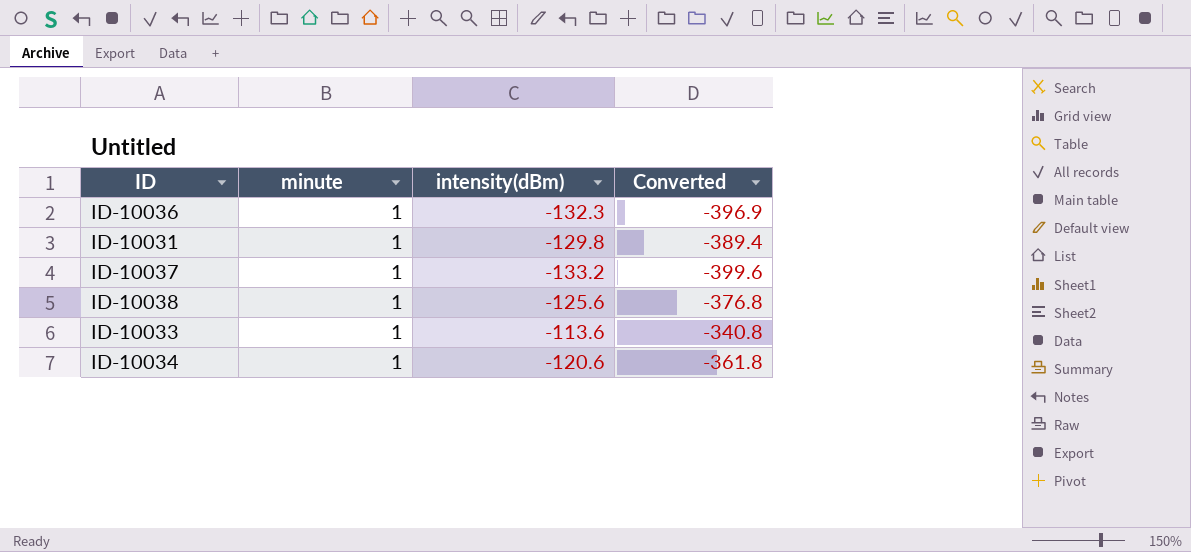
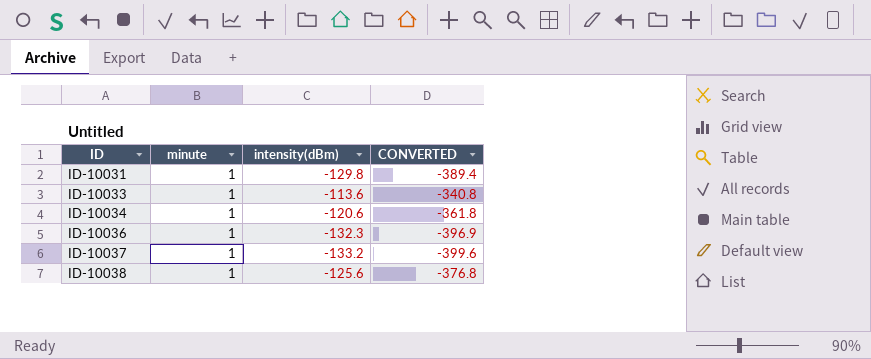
row order: none -> ID ascending
column name: Converted -> CONVERTED

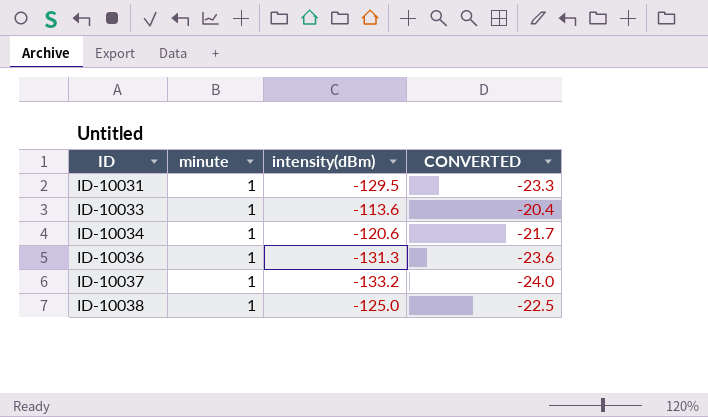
column CONVERTED | formula: [intensity(dBm)] * 3 -> [intensity(dBm)] * 0.18
ID-10031 | intensity(dBm): -129.8 -> -129.5
ID-10036 | intensity(dBm): -132.3 -> -131.3
ID-10038 | intensity(dBm): -125.6 -> -125.0

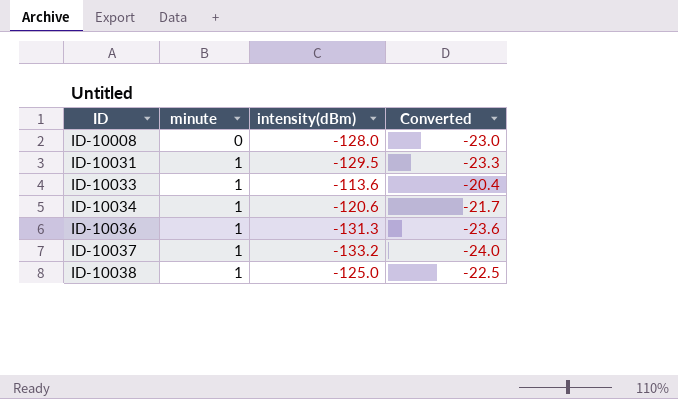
column name: CONVERTED -> Converted
row ID-10008: none -> 0 | -128.0 | -23.0

